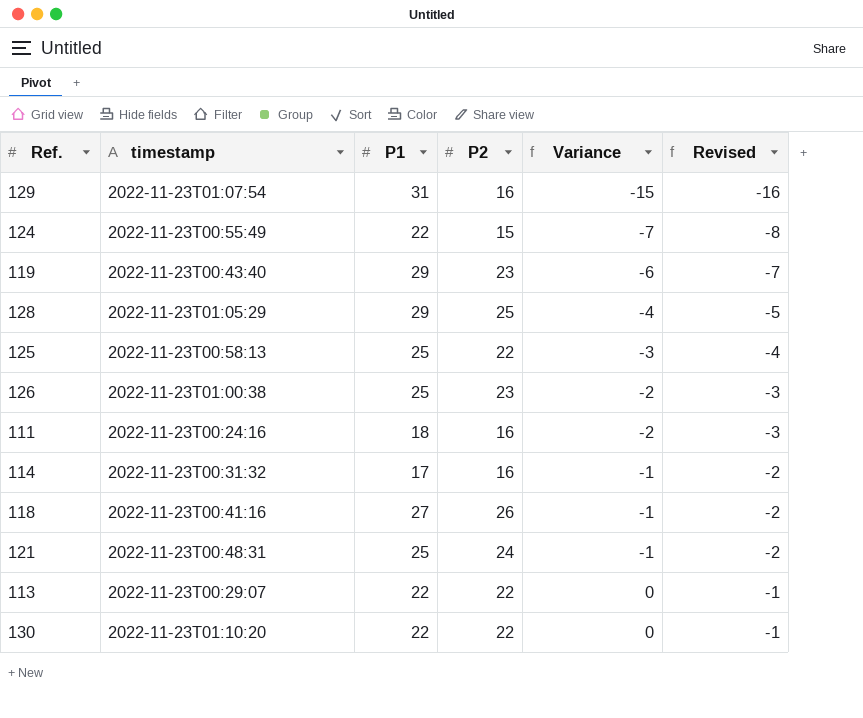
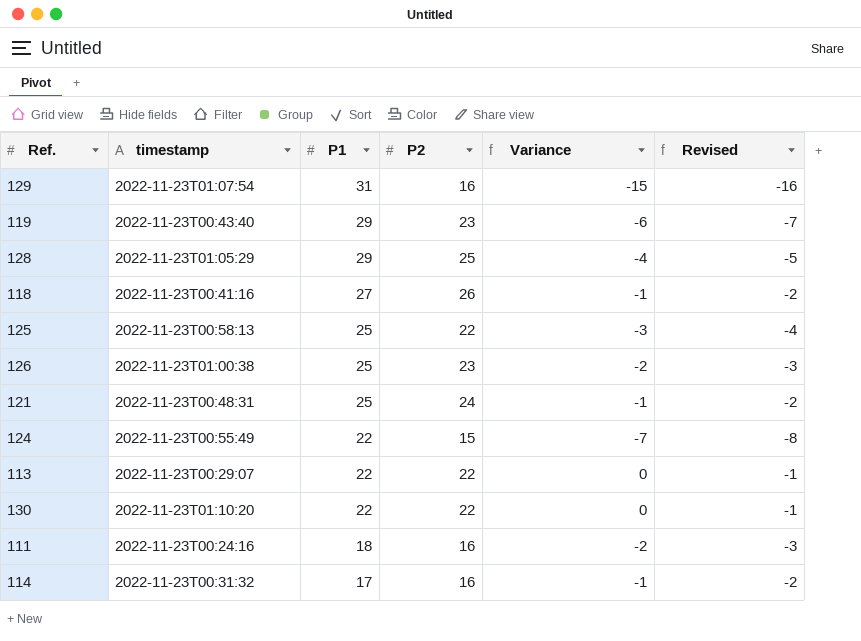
row order: Variance ascending -> P1 descending

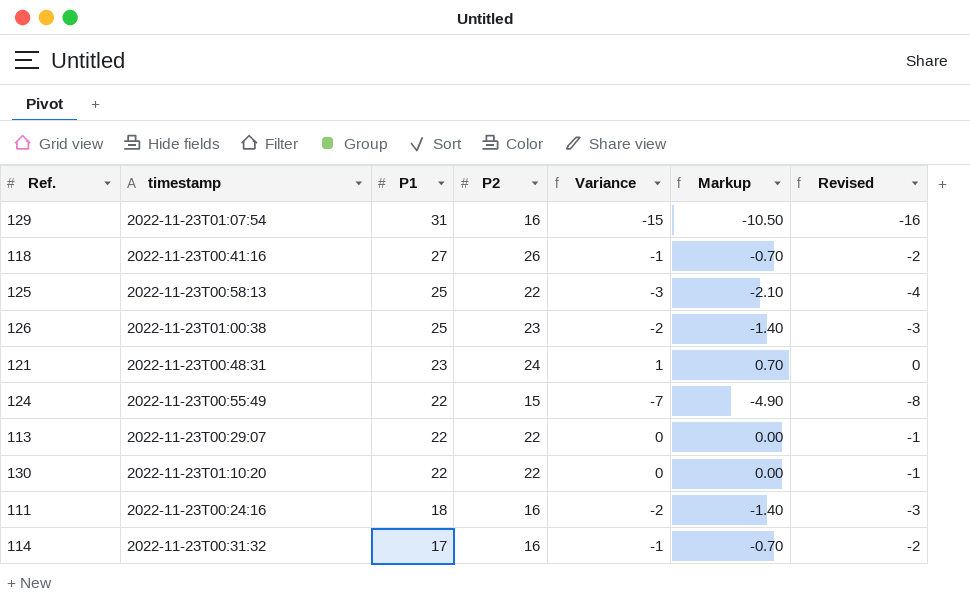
column Markup | formula: none -> [Variance] * 0.7
row 119: 2022-11-23T00:43:40 | 29 | 23 | -6 | -7 -> none
row 128: 2022-11-23T01:05:29 | 29 | 25 | -4 | -5 -> none
121 | P1: 25 -> 23
121 | Variance: -1 -> 1
121 | Revised: -2 -> 0

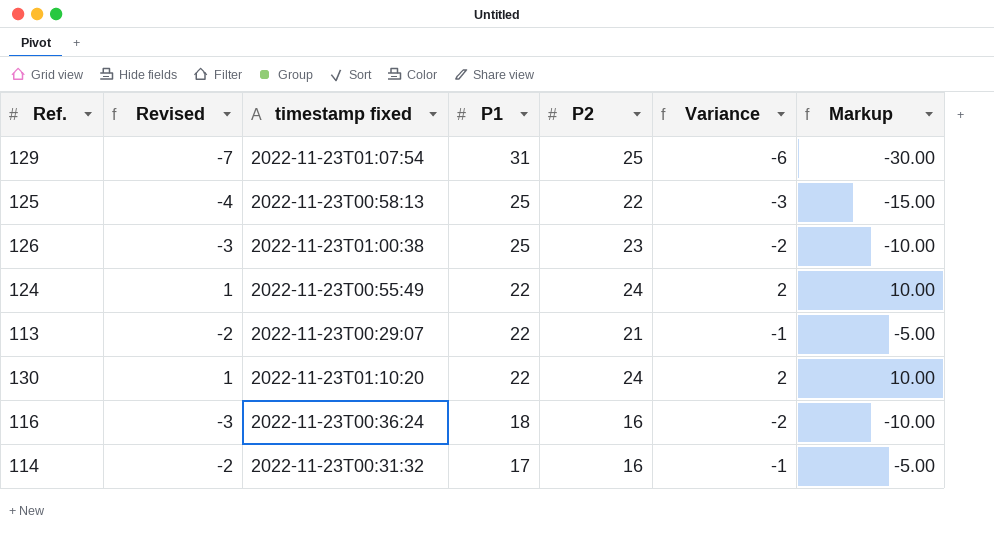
column Revised | position: 7 -> 2
column name: timestamp -> timestamp fixed
column Markup | formula: [Variance] * 0.7 -> [Variance] * 5
row 118: 2022-11-23T00:41:16 | 27 | 26 | -1 | -0.70 | -2 -> none
row 121: 2022-11-23T00:48:31 | 23 | 24 | 1 | 0.70 | 0 -> none
row 111: 2022-11-23T00:24:16 | 18 | 16 | -2 | -1.40 | -3 -> none
129 | Revised: -16 -> -7
129 | P2: 16 -> 25
129 | Variance: -15 -> -6
124 | Revised: -8 -> 1
124 | P2: 15 -> 24
124 | Variance: -7 -> 2
113 | Revised: -1 -> -2
113 | P2: 22 -> 21
113 | Variance: 0 -> -1
130 | Revised: -1 -> 1
130 | P2: 22 -> 24
130 | Variance: 0 -> 2
row 116: none -> -3 | 2022-11-23T00:36:24 | 18 | 16 | -2 | -10.00

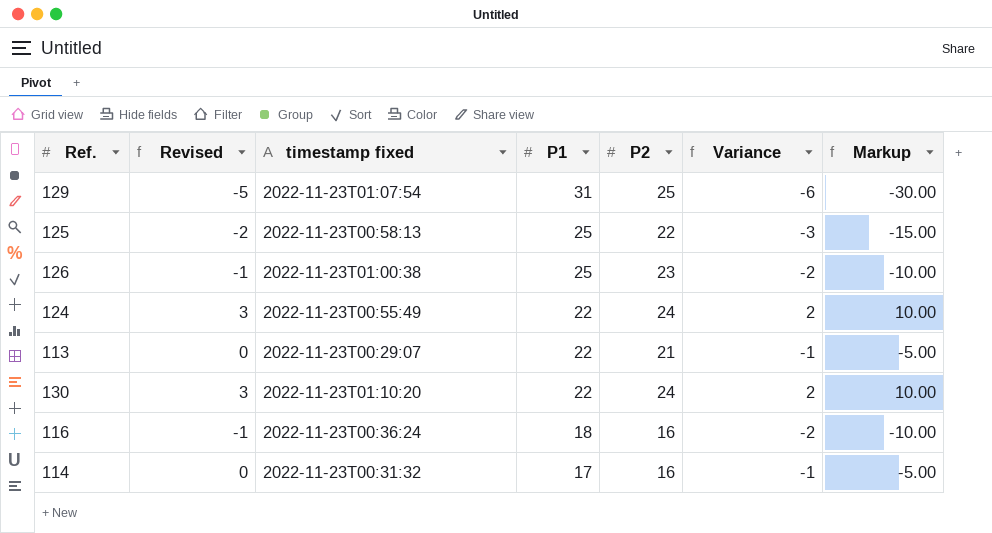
column Revised | formula: [Variance] - 1 -> [Variance] + 1

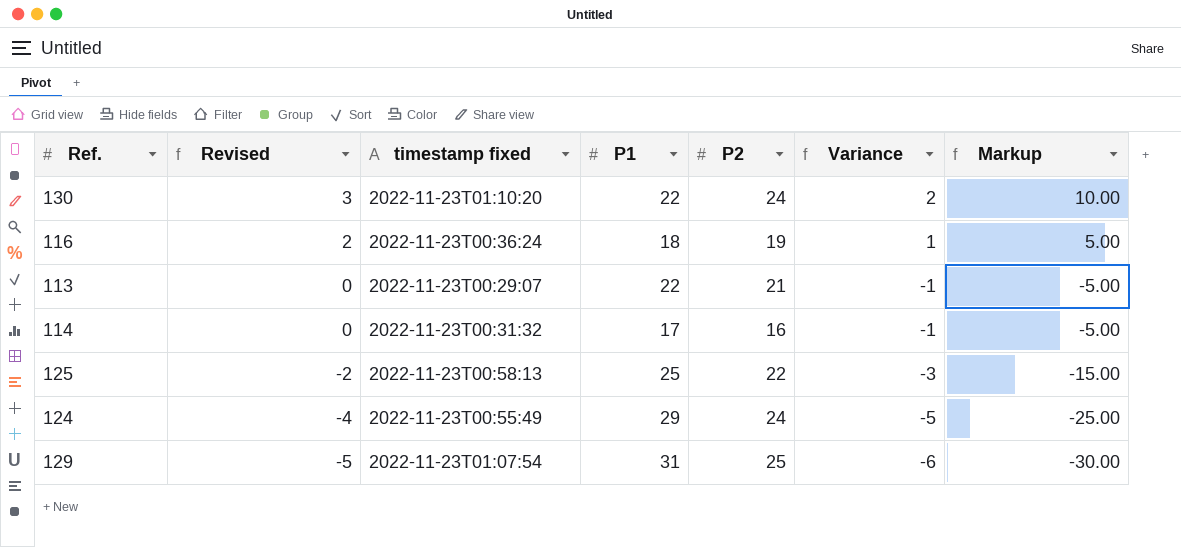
row order: P1 descending -> Revised descending
row 126: -1 | 2022-11-23T01:00:38 | 25 | 23 | -2 | -10.00 -> none
116 | Revised: -1 -> 2
116 | P2: 16 -> 19
116 | Variance: -2 -> 1
116 | Markup: -10.00 -> 5.00
124 | Revised: 3 -> -4
124 | P1: 22 -> 29
124 | Variance: 2 -> -5
124 | Markup: 10.00 -> -25.00

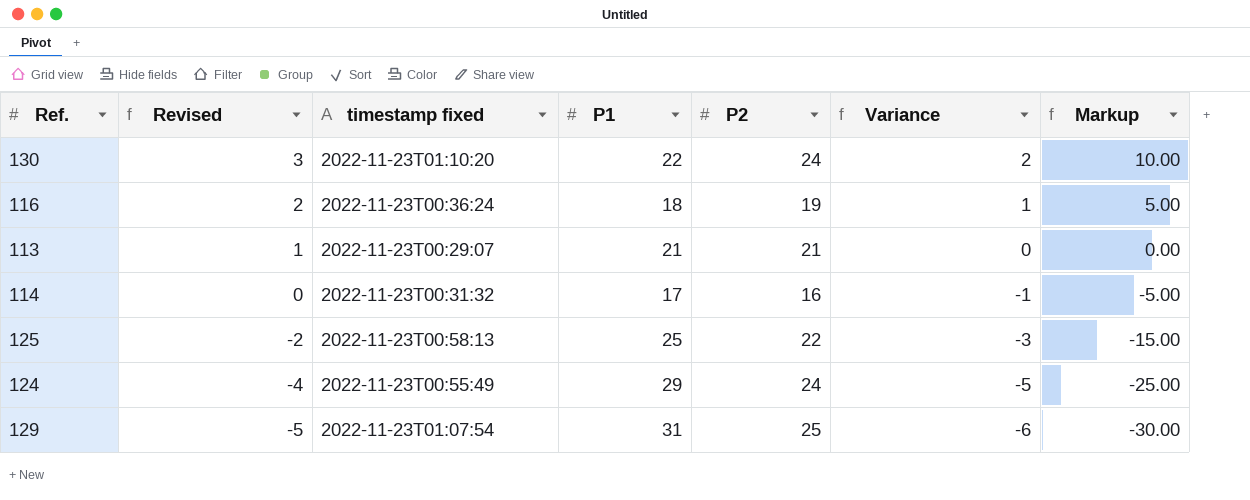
113 | Revised: 0 -> 1
113 | P1: 22 -> 21
113 | Variance: -1 -> 0
113 | Markup: -5.00 -> 0.00

